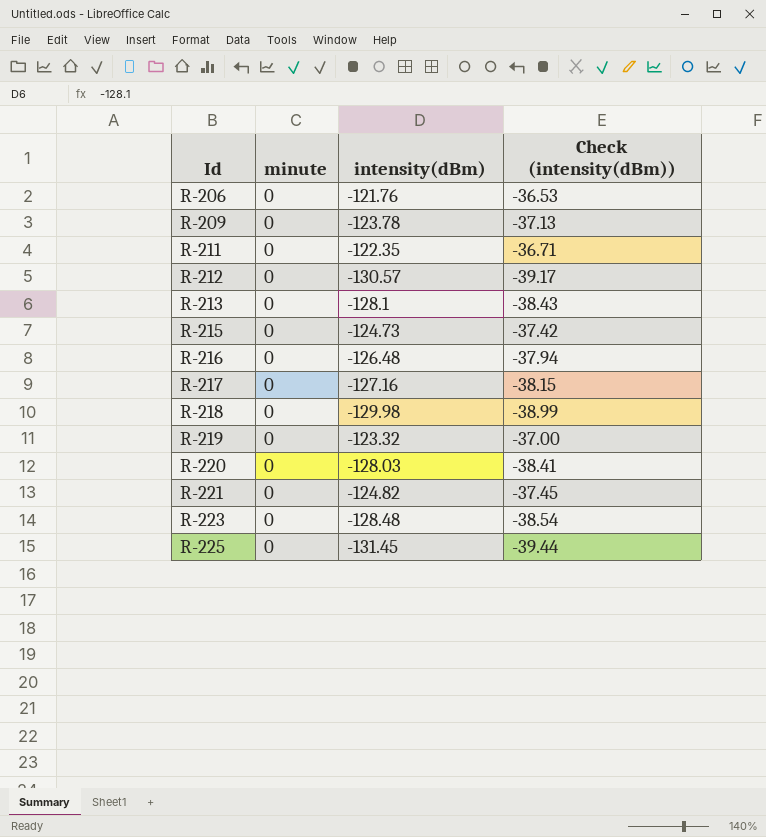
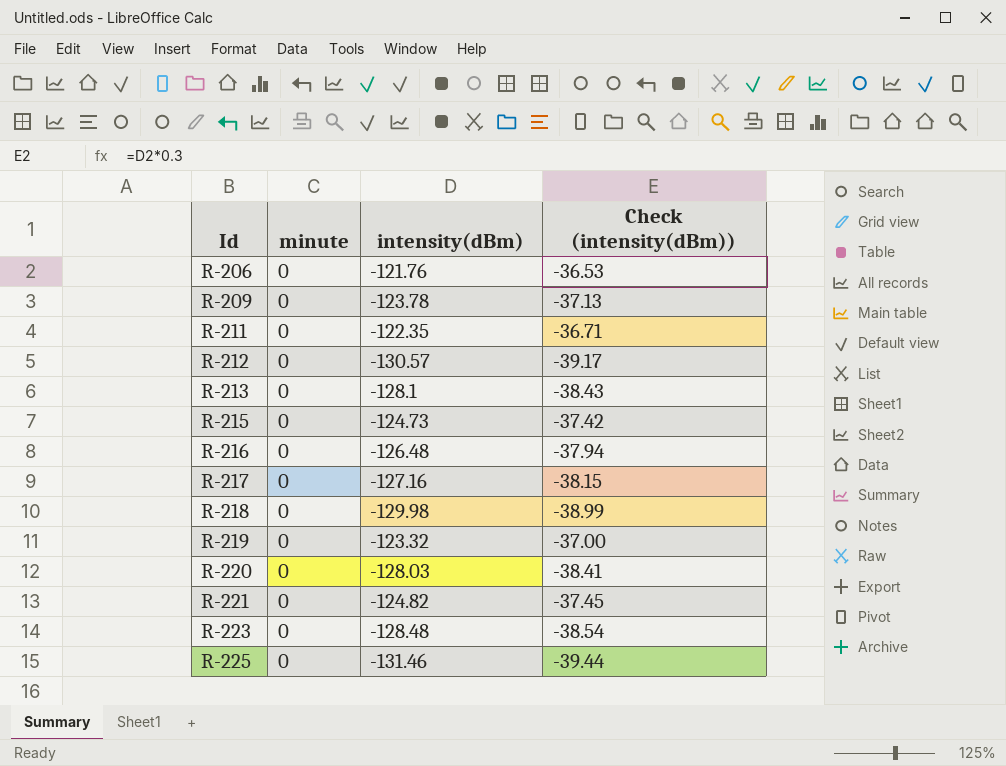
R-225 | intensity(dBm): -131.45 -> -131.46

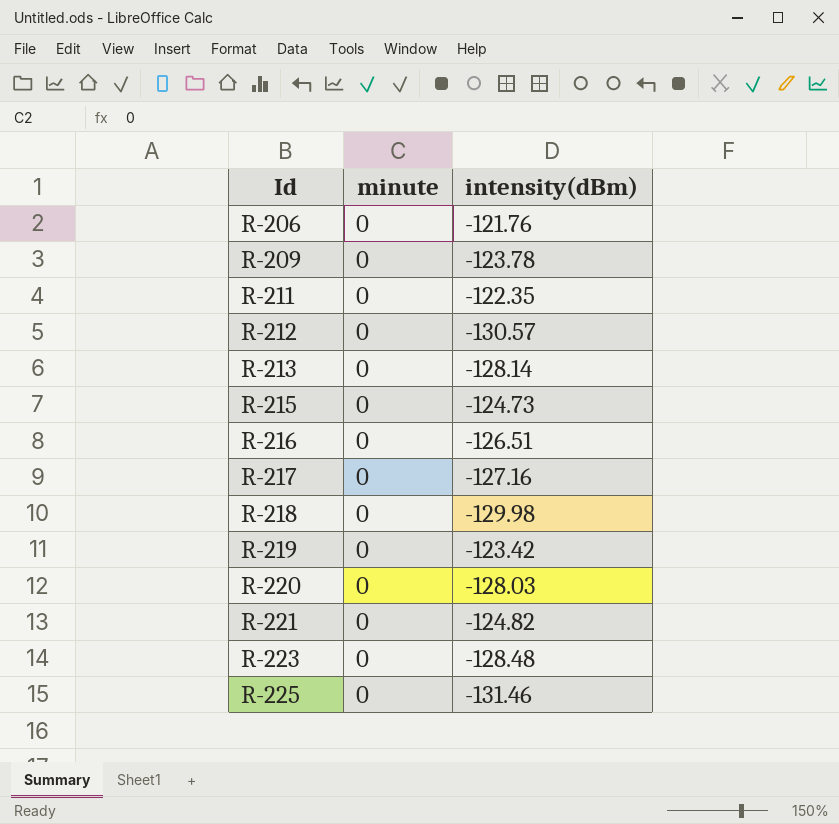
column Check (intensity(dBm)) | formula: [intensity(dBm)] * 0.3 -> none
R-213 | intensity(dBm): -128.1 -> -128.14
R-216 | intensity(dBm): -126.48 -> -126.51
R-219 | intensity(dBm): -123.32 -> -123.42

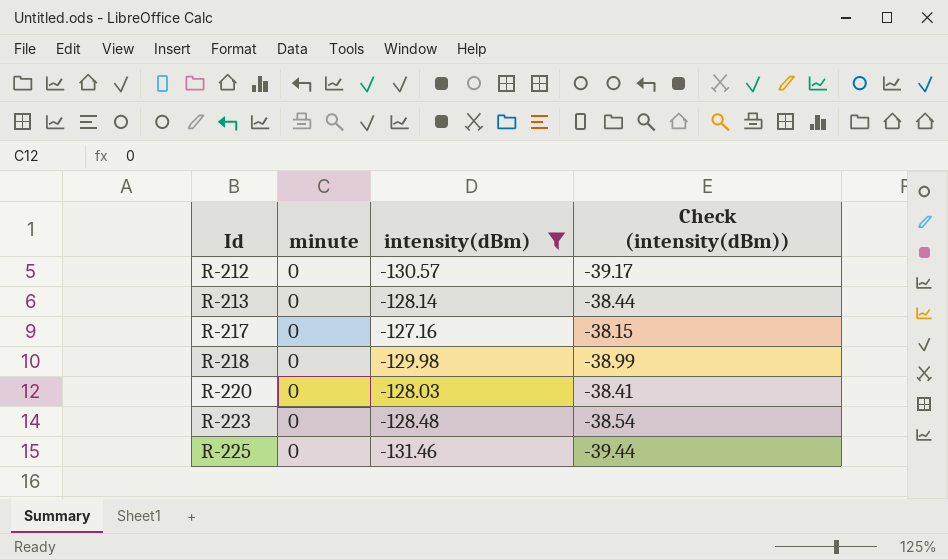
filter: none -> intensity(dBm) <= -127.16
column Check (intensity(dBm)) | formula: none -> [intensity(dBm)] * 0.3

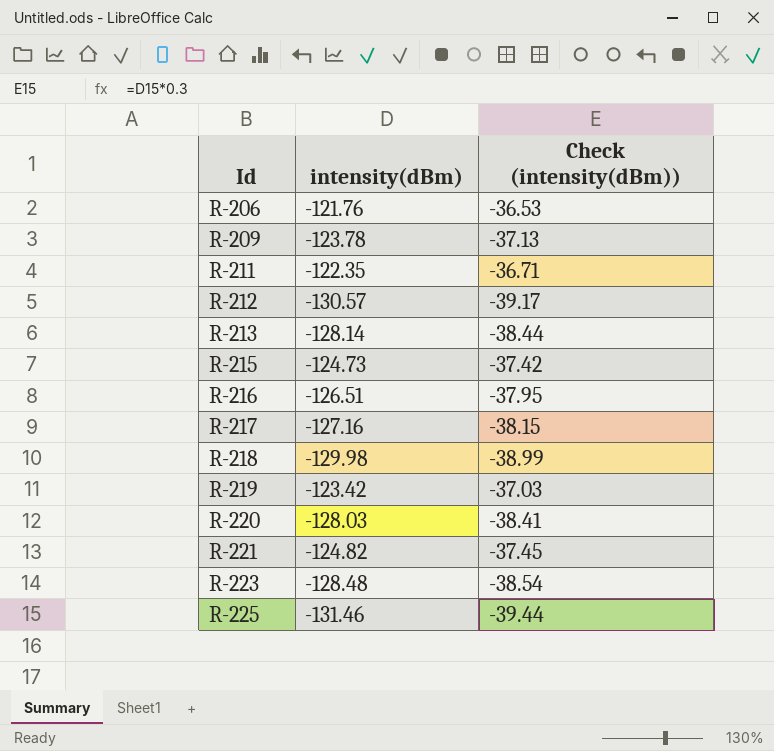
filter: intensity(dBm) <= -127.16 -> none
column minute | position: 2 -> none

